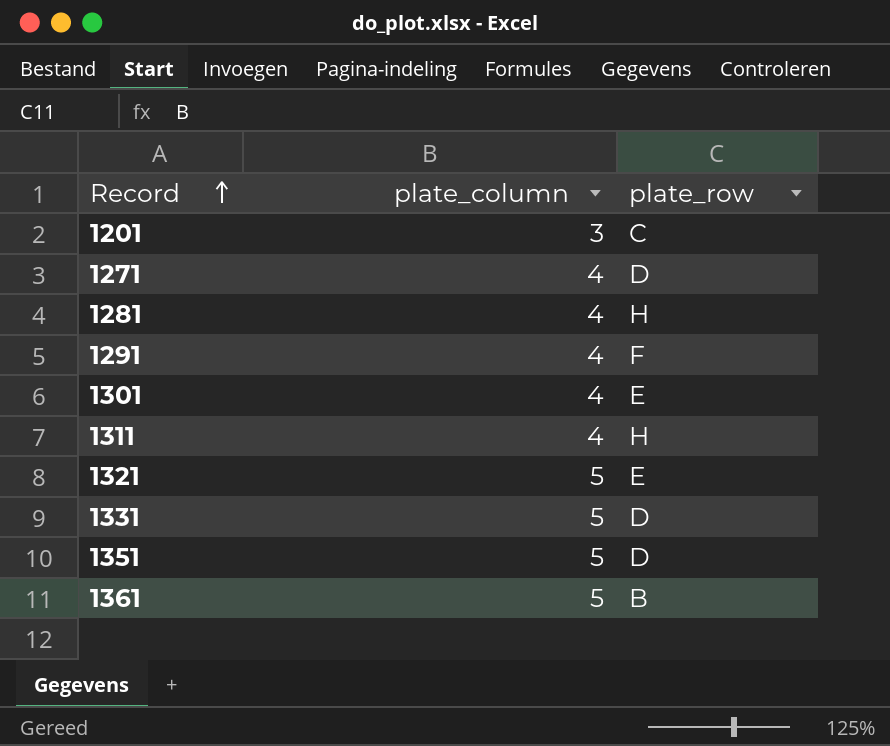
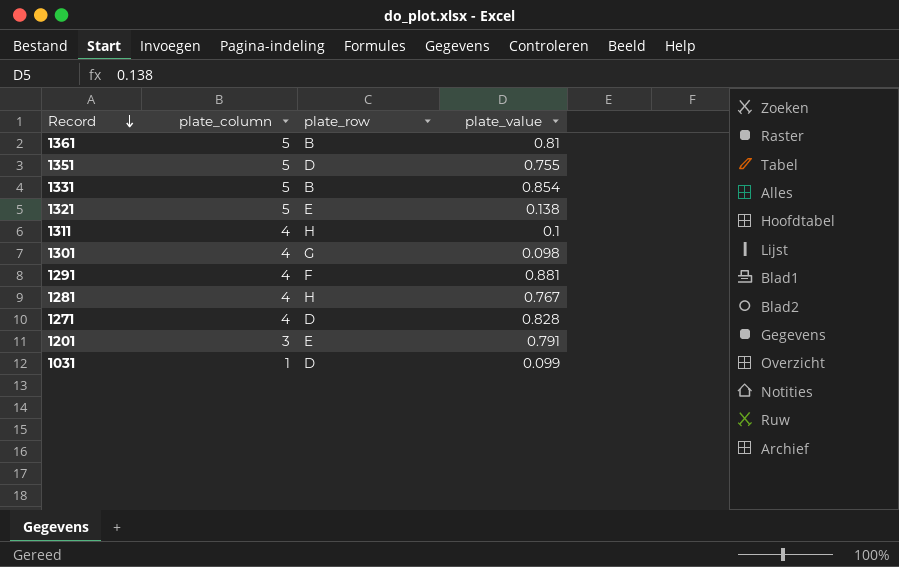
row order: Record ascending -> Record descending
column plate_value | position: none -> 4
1331 | plate_row: D -> B
1301 | plate_row: E -> G
1201 | plate_row: C -> E
row 1031: none -> 1 | D | 0.099

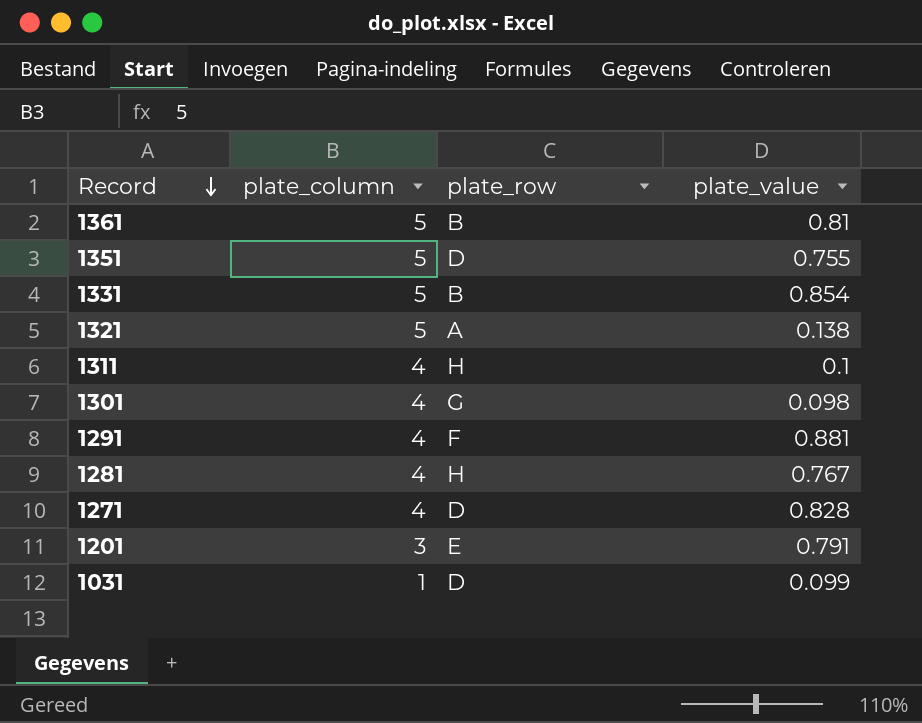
1321 | plate_row: E -> A

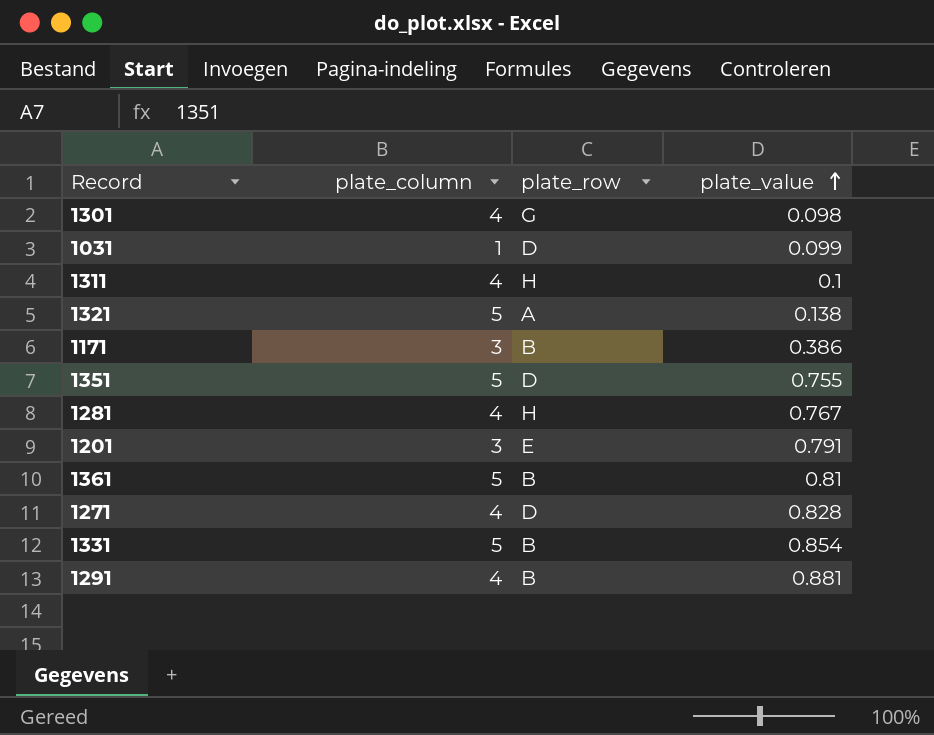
row order: Record descending -> plate_value ascending
row 1171: none -> 3 | B | 0.386
1291 | plate_row: F -> B

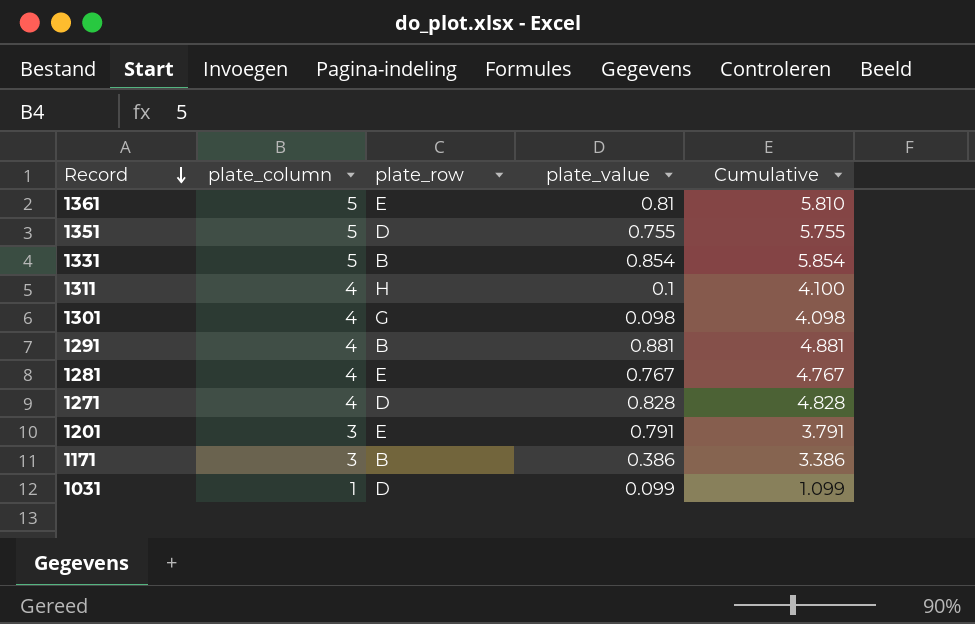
row order: plate_value ascending -> Record descending
column Cumulative | formula: none -> [plate_column] + [plate_value]
row 1321: 5 | A | 0.138 -> none
1361 | plate_row: B -> E
1281 | plate_row: H -> E

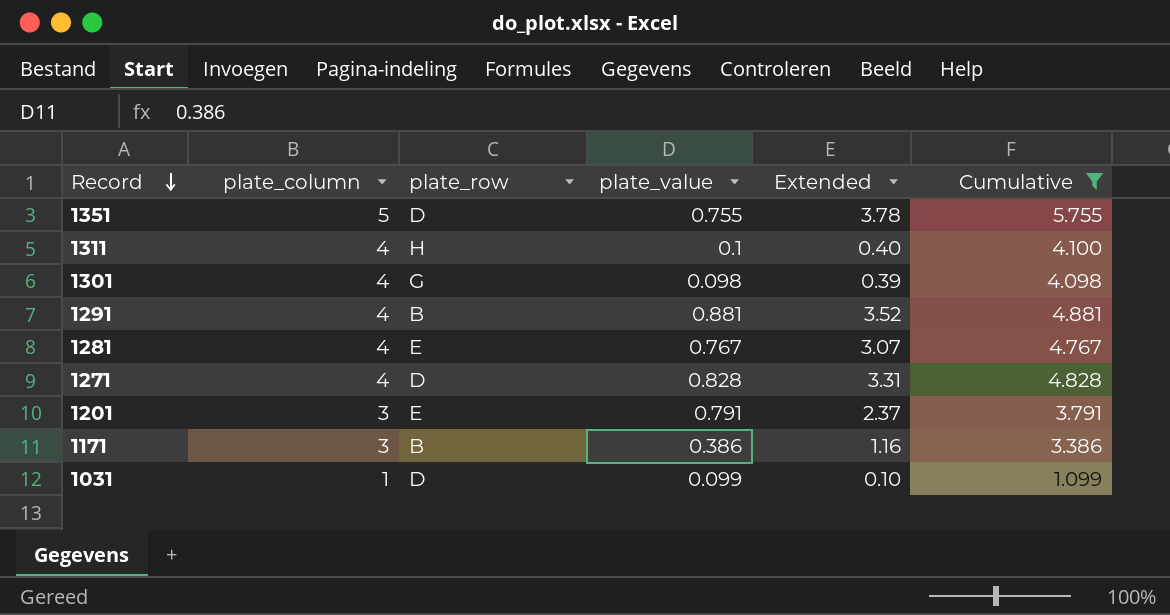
filter: none -> Cumulative <= 5.755
column Extended | formula: none -> [plate_column] * [plate_value]

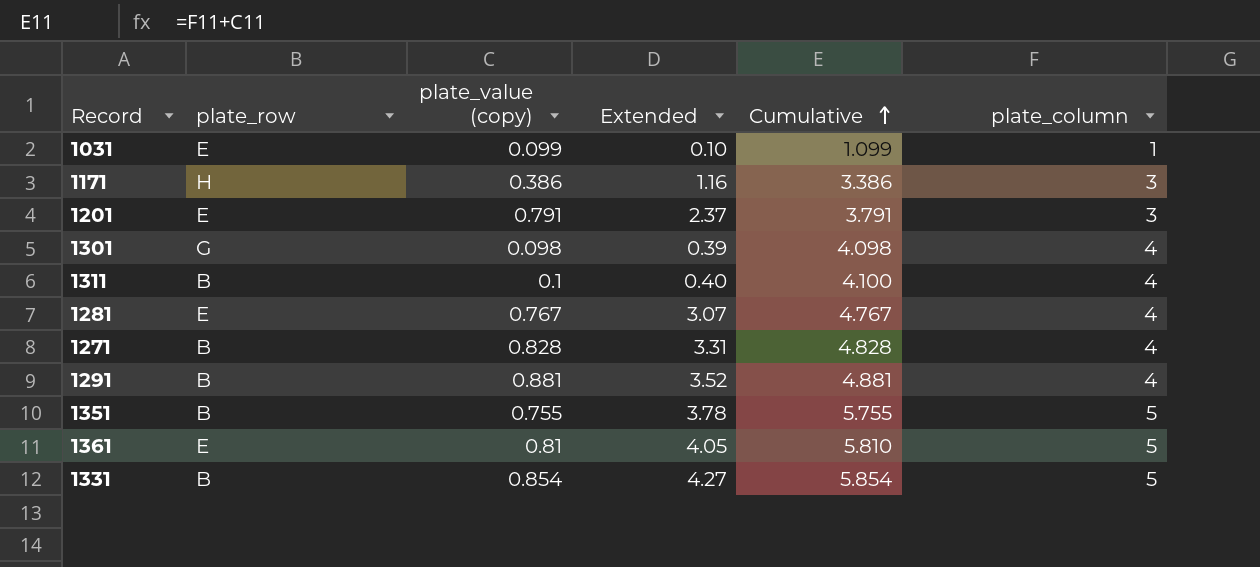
filter: Cumulative <= 5.755 -> none
row order: Record descending -> Cumulative ascending
column name: plate_value -> plate_value (copy)
column plate_column | position: 2 -> 6
1031 | plate_row: D -> E
1171 | plate_row: B -> H
1311 | plate_row: H -> B
1271 | plate_row: D -> B
1351 | plate_row: D -> B

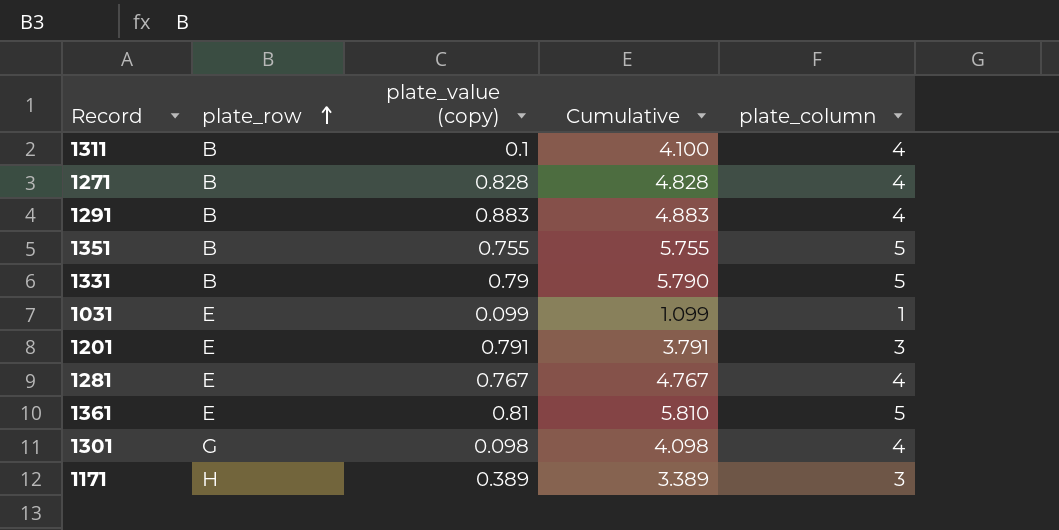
row order: Cumulative ascending -> plate_row ascending
column Extended | formula: [plate_value (copy)] * [plate_column] -> none
1291 | plate_value (copy): 0.881 -> 0.883
1291 | Cumulative: 4.881 -> 4.883
1331 | plate_value (copy): 0.854 -> 0.79
1331 | Cumulative: 5.854 -> 5.790
1171 | plate_value (copy): 0.386 -> 0.389
1171 | Cumulative: 3.386 -> 3.389

